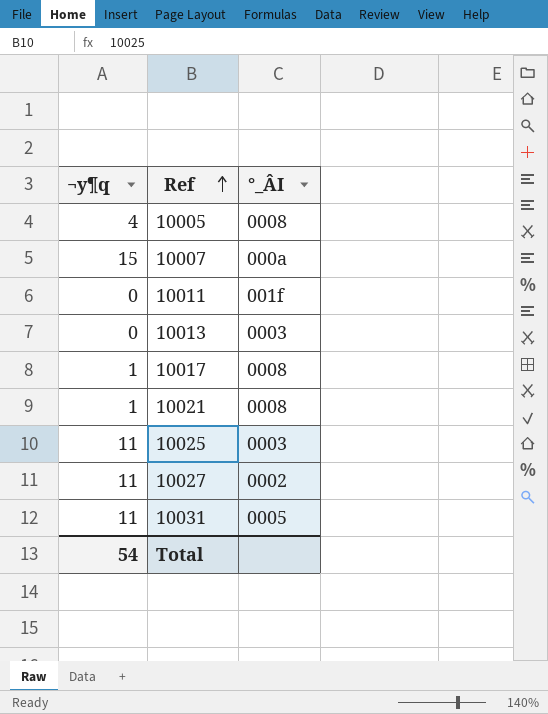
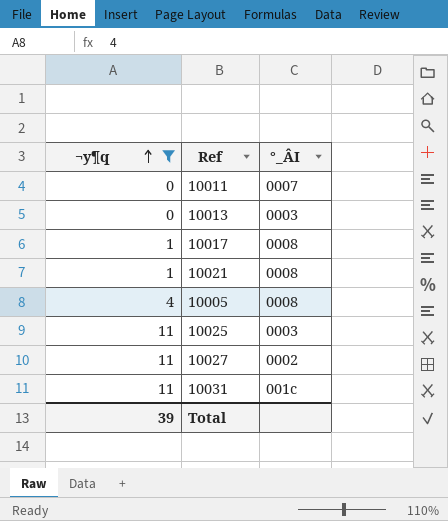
filter: none -> ¬y¶q != 15
row order: Ref ascending -> ¬y¶q ascending
10011 | °_ÂI: 001f -> 0007
10031 | °_ÂI: 0005 -> 001c
Total | ¬y¶q: 54 -> 39

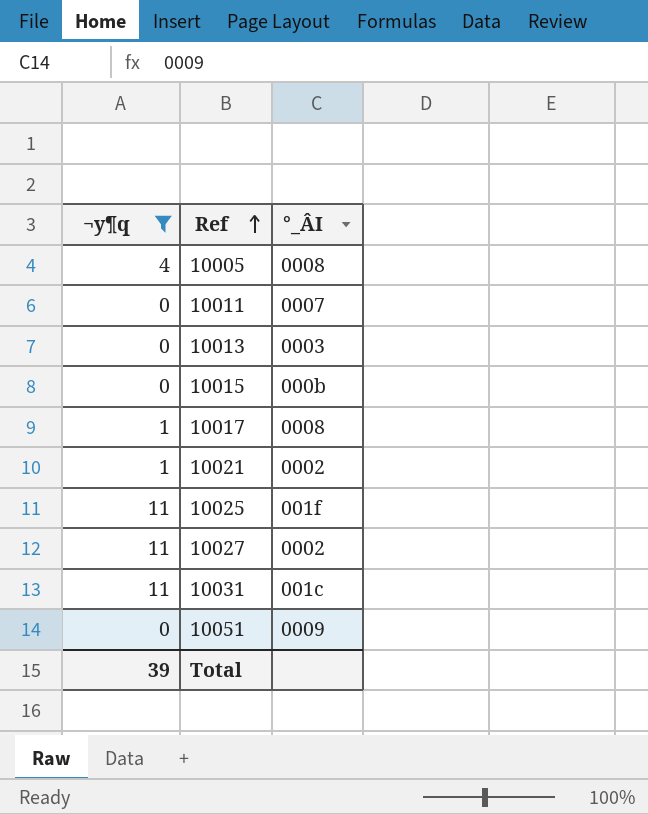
row order: ¬y¶q ascending -> Ref ascending
row 10015: none -> 0 | 000b
10021 | °_ÂI: 0008 -> 0002
10025 | °_ÂI: 0003 -> 001f
row 10051: none -> 0 | 0009

